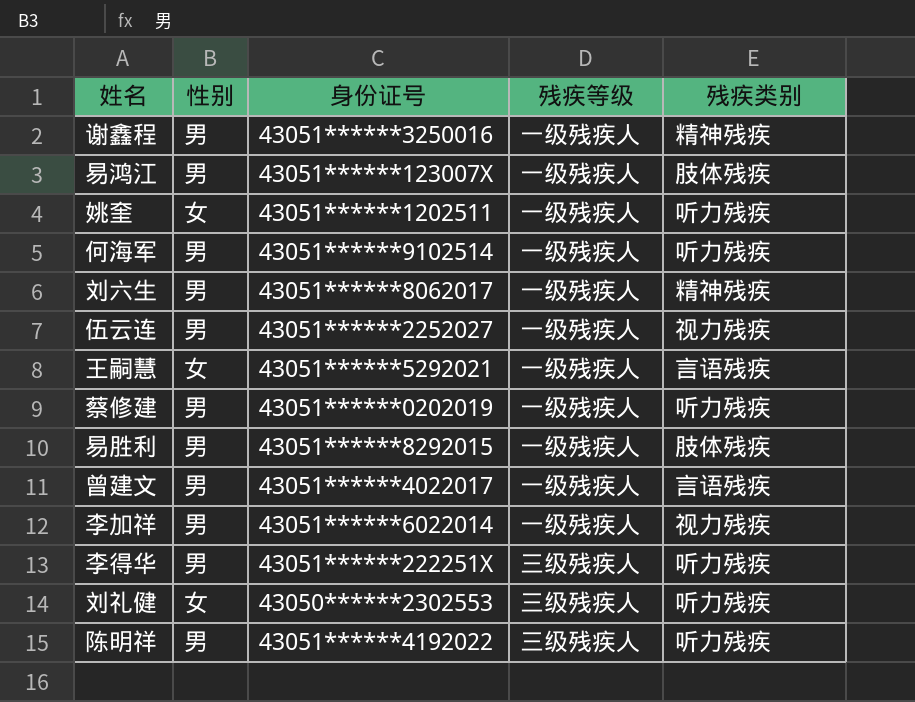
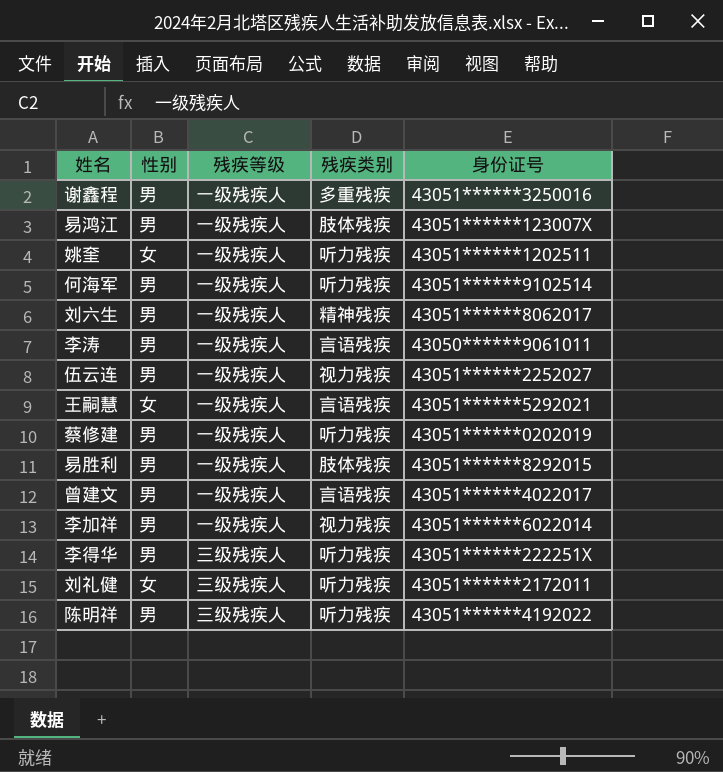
column 身份证号 | position: 3 -> 5
谢鑫程 | 残疾类别: 精神残疾 -> 多重残疾
row 李涛: none -> 男 | 一级残疾人 | 言语残疾 | 43050******9061011
刘礼健 | 身份证号: 43050******2302553 -> 43051******2172011

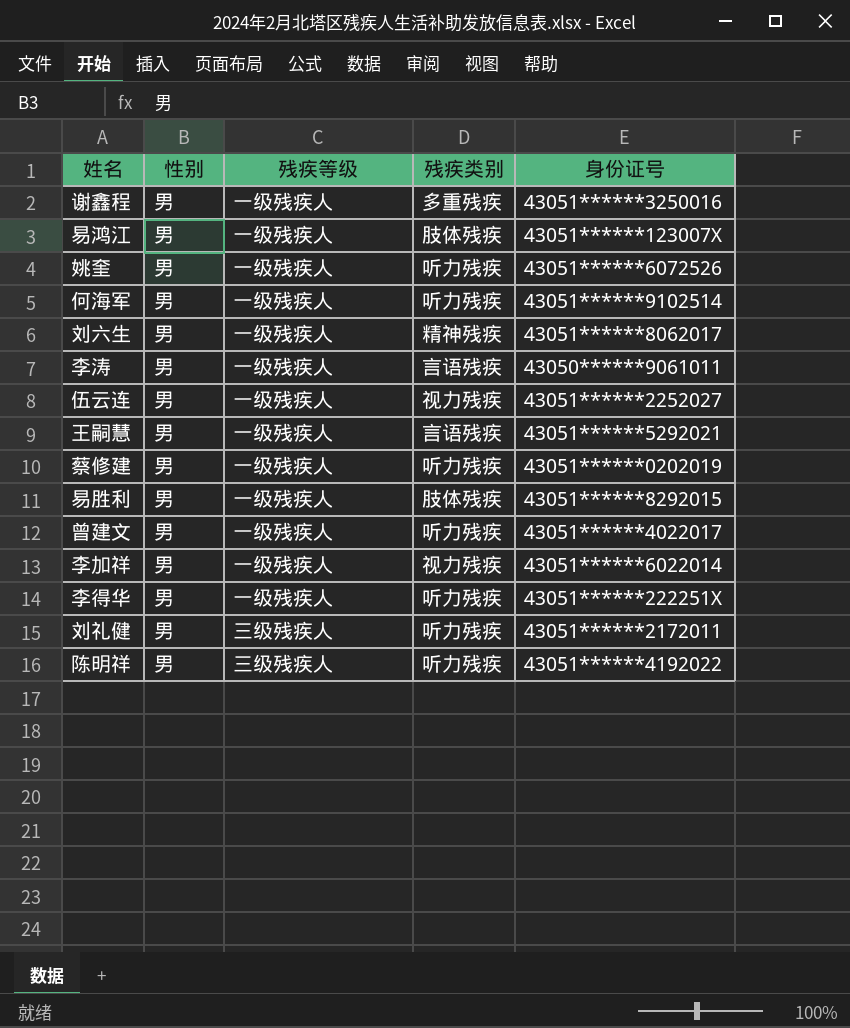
姚奎 | 性别: 女 -> 男
姚奎 | 身份证号: 43051******1202511 -> 43051******6072526
王嗣慧 | 性别: 女 -> 男
曾建文 | 残疾类别: 言语残疾 -> 听力残疾
李得华 | 残疾等级: 三级残疾人 -> 一级残疾人
刘礼健 | 性别: 女 -> 男

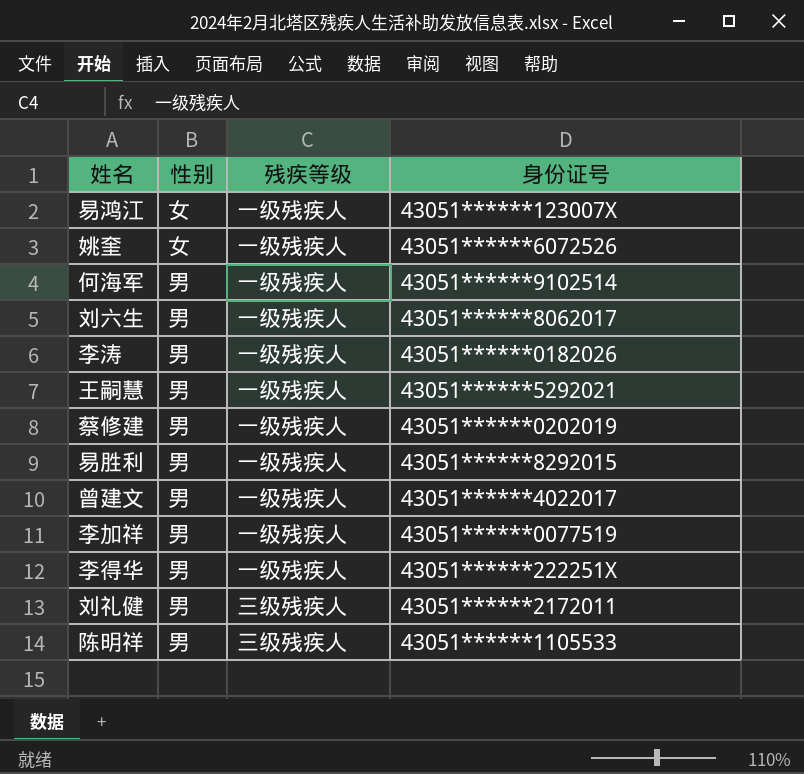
column 残疾类别 | position: 4 -> none
row 谢鑫程: 男 | 一级残疾人 | 多重残疾 | 43051******3250016 -> none
row 伍云连: 男 | 一级残疾人 | 视力残疾 | 43051******2252027 -> none
易鸿江 | 性别: 男 -> 女
姚奎 | 性别: 男 -> 女
李涛 | 身份证号: 43050******9061011 -> 43051******0182026
李加祥 | 身份证号: 43051******6022014 -> 43051******0077519
陈明祥 | 身份证号: 43051******4192022 -> 43051******1105533

